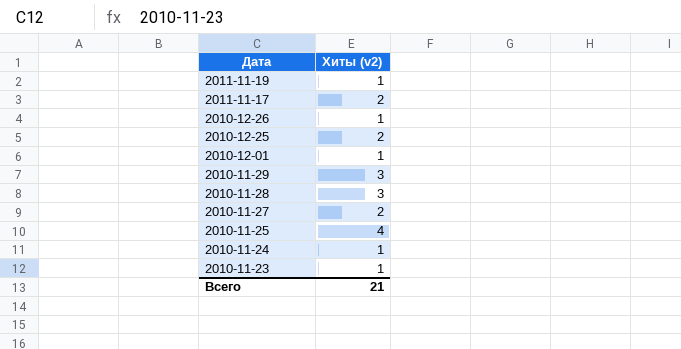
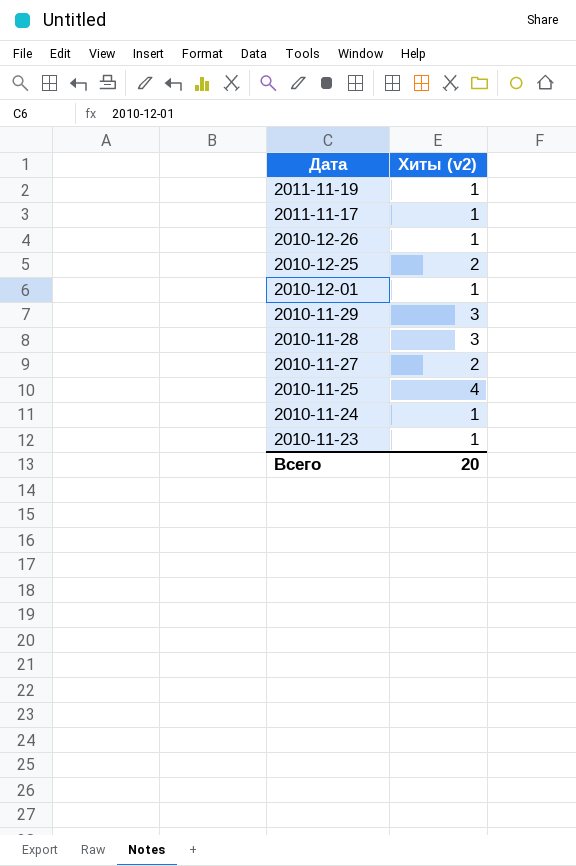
2011-11-17 | Хиты (v2): 2 -> 1
Всего | Хиты (v2): 21 -> 20

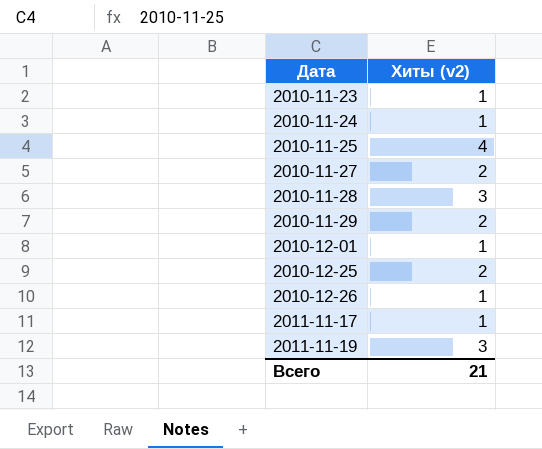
row order: Дата descending -> Дата ascending
2010-11-29 | Хиты (v2): 3 -> 2
2011-11-19 | Хиты (v2): 1 -> 3
Всего | Хиты (v2): 20 -> 21

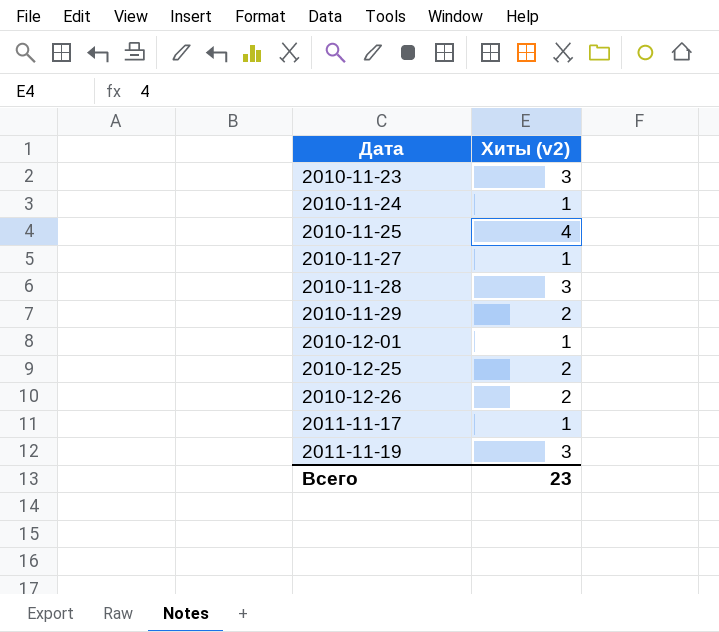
2010-11-23 | Хиты (v2): 1 -> 3
2010-11-27 | Хиты (v2): 2 -> 1
2010-12-26 | Хиты (v2): 1 -> 2
Всего | Хиты (v2): 21 -> 23

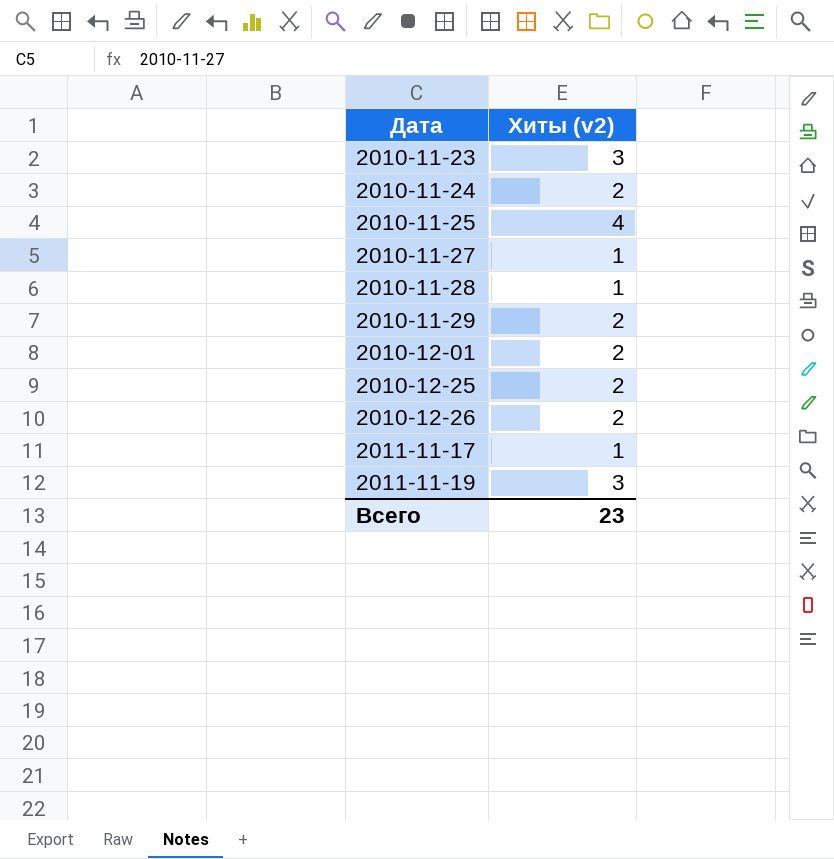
2010-11-24 | Хиты (v2): 1 -> 2
2010-11-28 | Хиты (v2): 3 -> 1
2010-12-01 | Хиты (v2): 1 -> 2

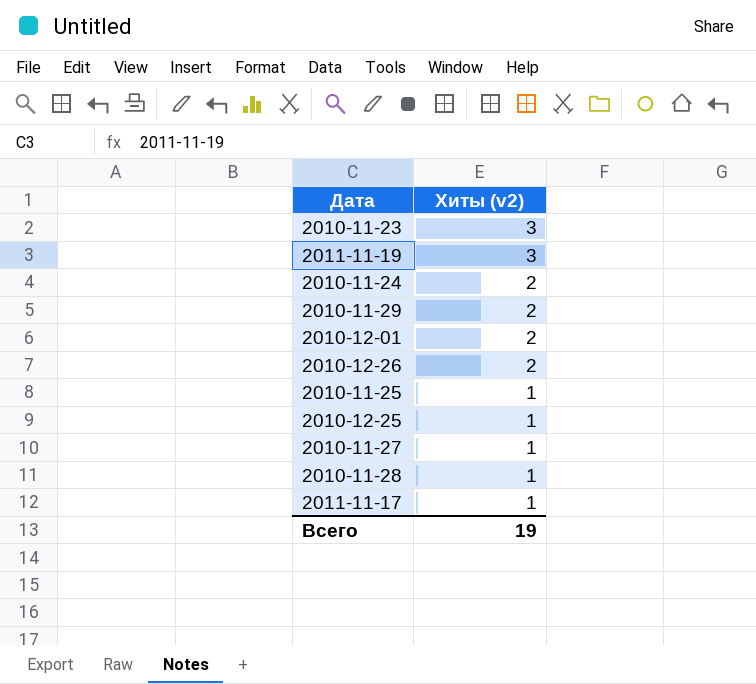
row order: Дата ascending -> Хиты (v2) descending
2010-11-25 | Хиты (v2): 4 -> 1
2010-12-25 | Хиты (v2): 2 -> 1
Всего | Хиты (v2): 23 -> 19

